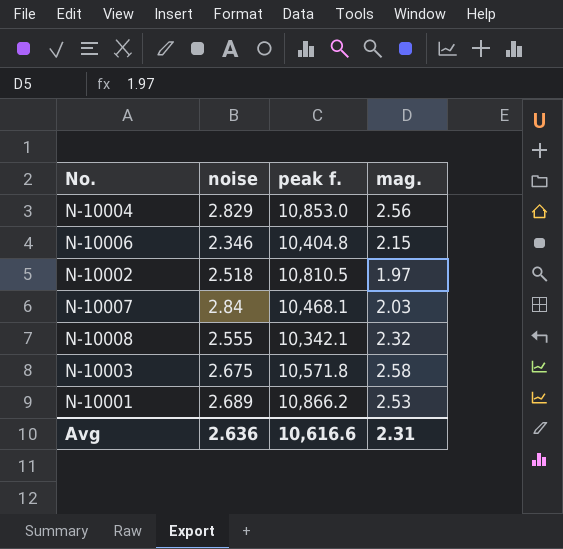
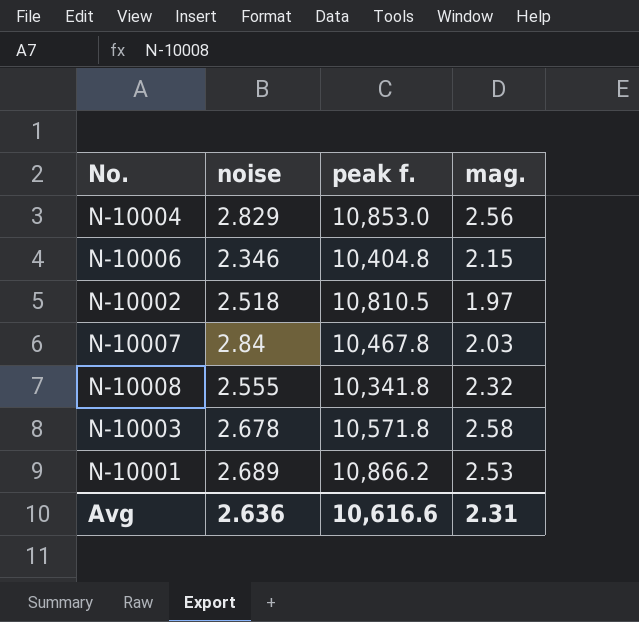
N-10007 | peak f.: 10,468.1 -> 10,467.8
N-10008 | peak f.: 10,342.1 -> 10,341.8
N-10003 | noise: 2.675 -> 2.678

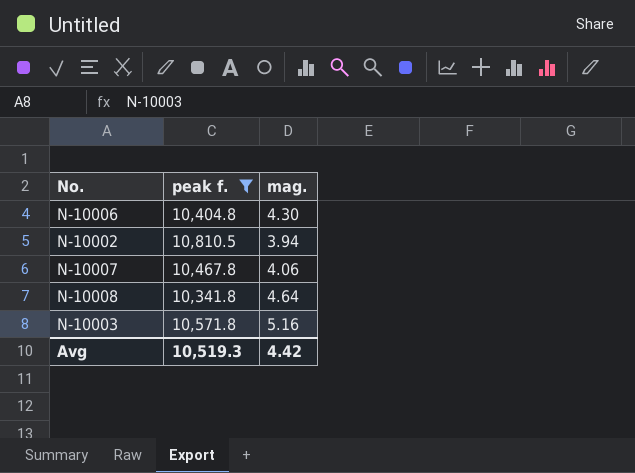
filter: none -> peak f. <= 10,810.5
column noise | position: 2 -> none
N-10006 | mag.: 2.15 -> 4.30
N-10002 | mag.: 1.97 -> 3.94
N-10007 | mag.: 2.03 -> 4.06
N-10008 | mag.: 2.32 -> 4.64
N-10003 | mag.: 2.58 -> 5.16
Avg | peak f.: 10,616.6 -> 10,519.3
Avg | mag.: 2.31 -> 4.42

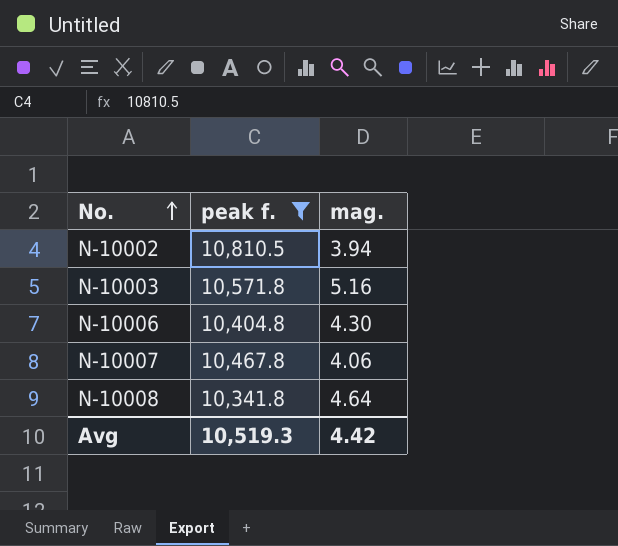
row order: none -> No. ascending

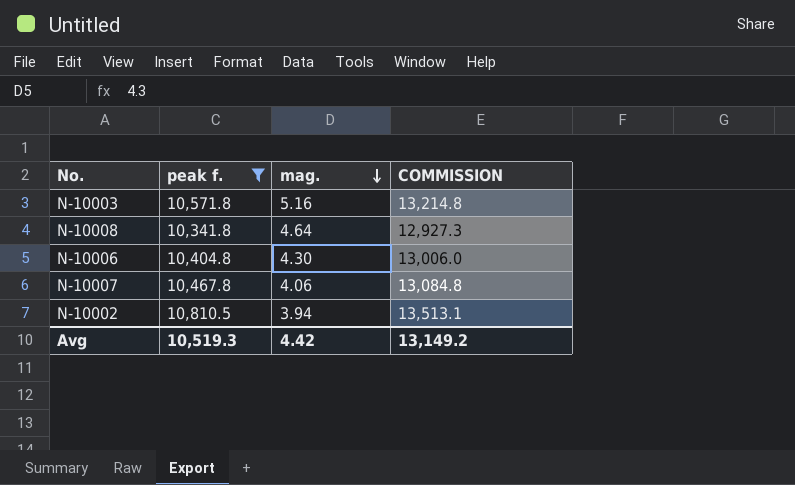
row order: No. ascending -> mag. descending
column COMMISSION | formula: none -> [peak f.] * 1.25

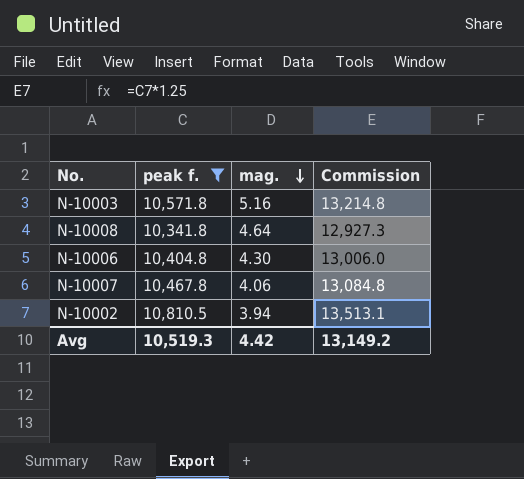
column name: COMMISSION -> Commission

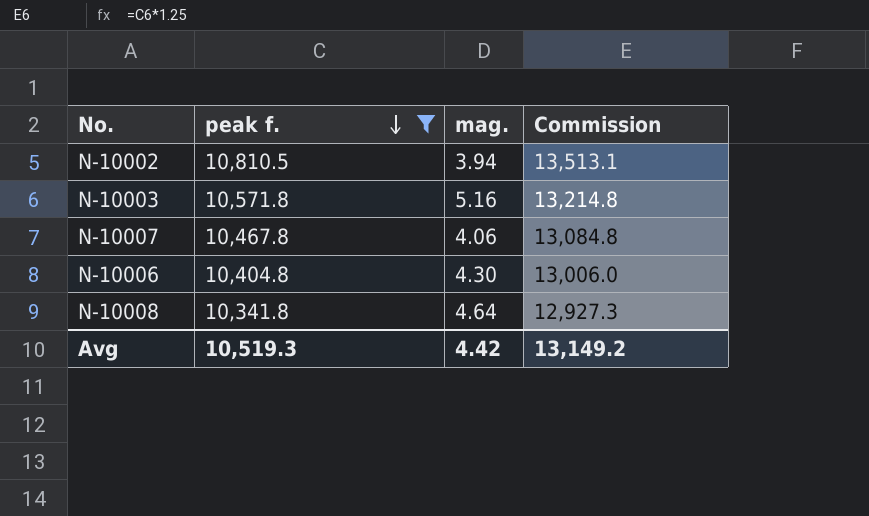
row order: mag. descending -> peak f. descending

